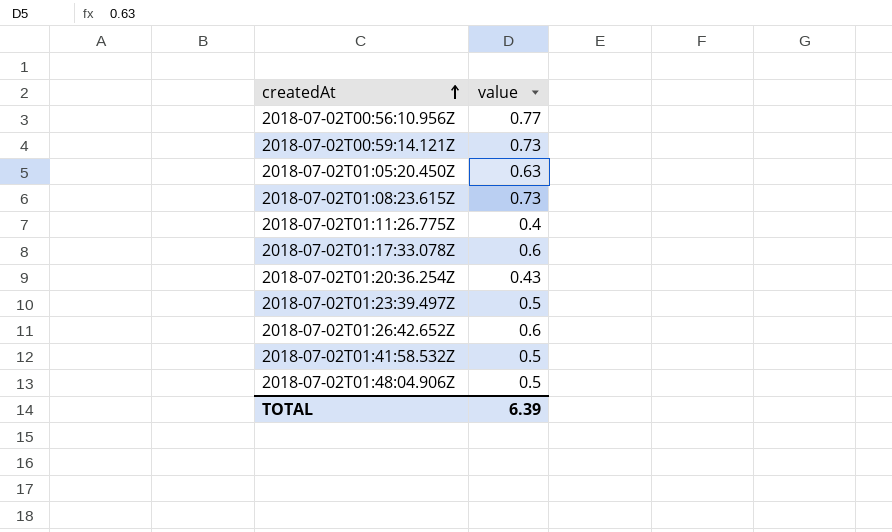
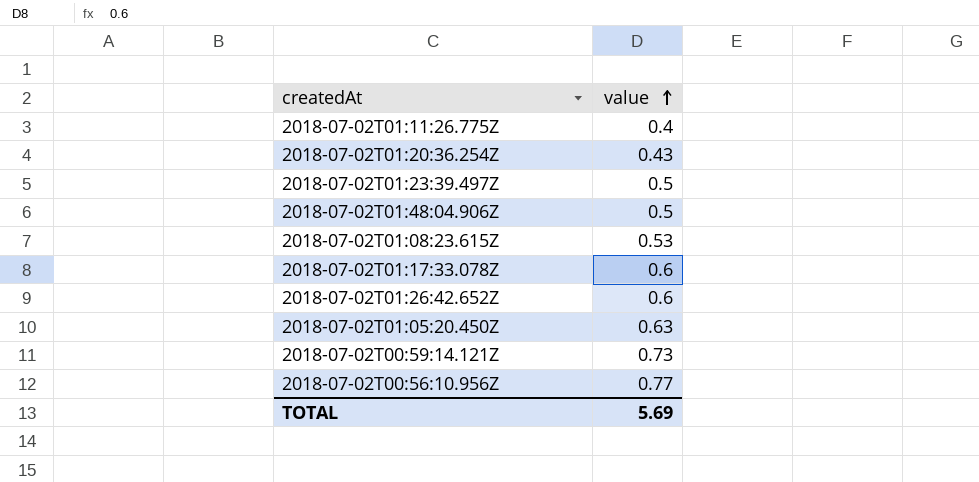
row order: createdAt ascending -> value ascending
row 2018-07-02T01:41:58.532Z: 0.5 -> none
2018-07-02T01:08:23.615Z | value: 0.73 -> 0.53
TOTAL | value: 6.39 -> 5.69

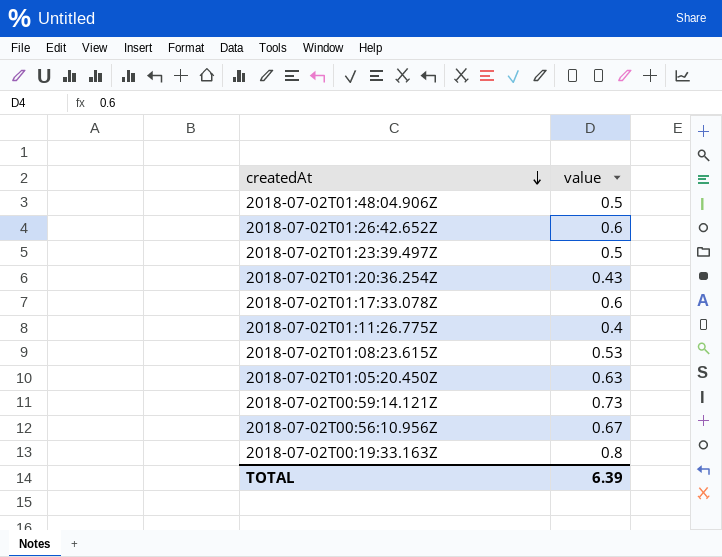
row order: value ascending -> createdAt descending
2018-07-02T00:56:10.956Z | value: 0.77 -> 0.67
row 2018-07-02T00:19:33.163Z: none -> 0.8
TOTAL | value: 5.69 -> 6.39

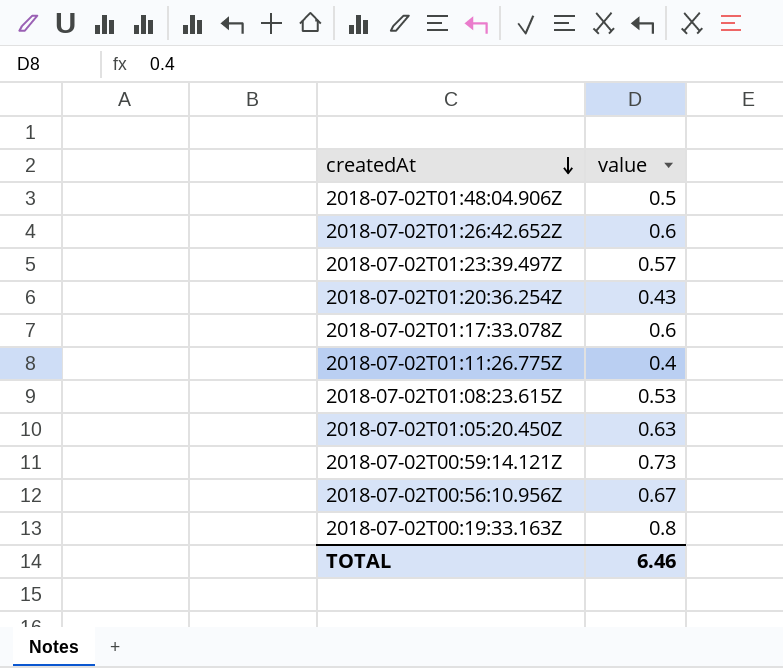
2018-07-02T01:23:39.497Z | value: 0.5 -> 0.57
TOTAL | value: 6.39 -> 6.46

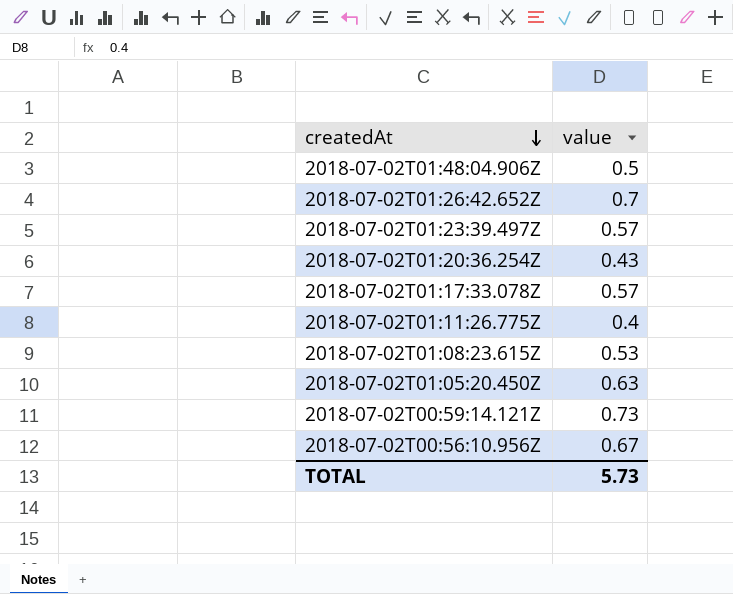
row 2018-07-02T00:19:33.163Z: 0.8 -> none
2018-07-02T01:26:42.652Z | value: 0.6 -> 0.7
2018-07-02T01:17:33.078Z | value: 0.6 -> 0.57
TOTAL | value: 6.46 -> 5.73

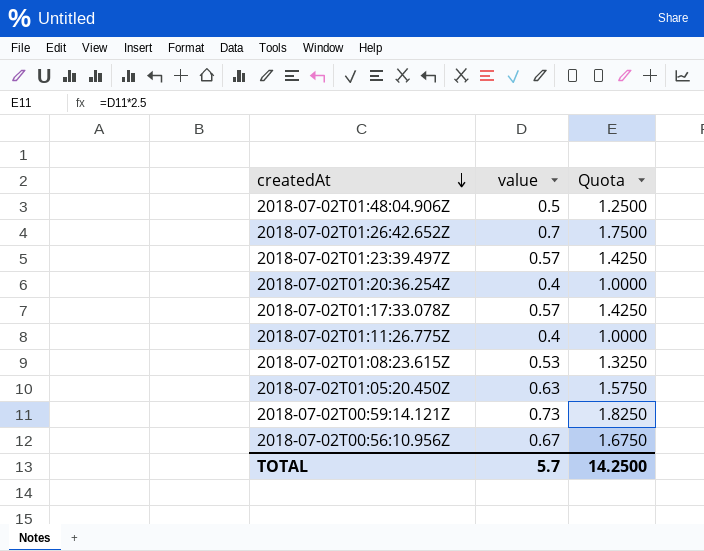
column Quota | formula: none -> [value] * 2.5
2018-07-02T01:20:36.254Z | value: 0.43 -> 0.4
TOTAL | value: 5.73 -> 5.7

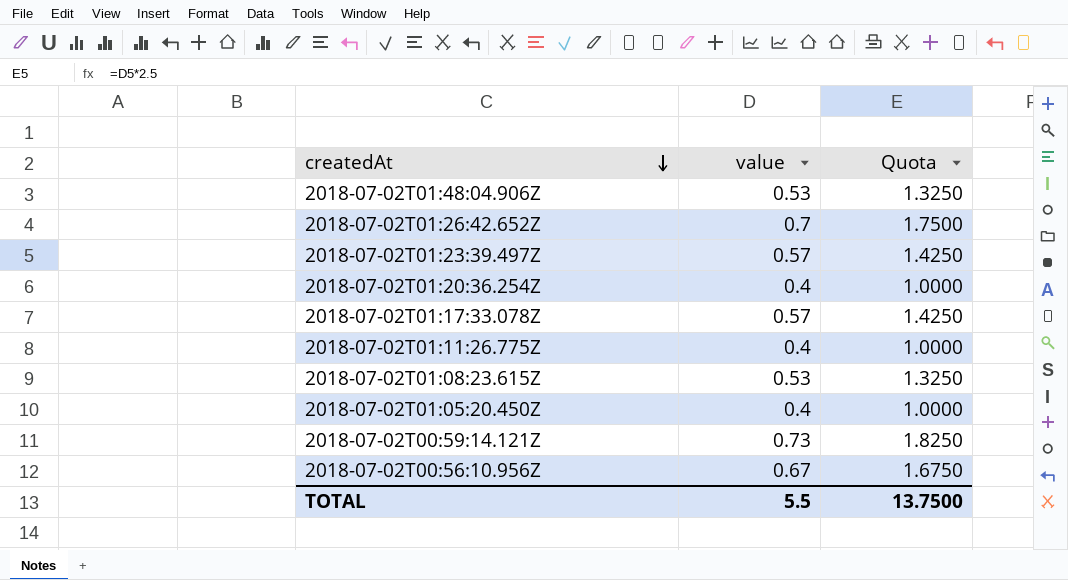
2018-07-02T01:48:04.906Z | value: 0.5 -> 0.53
2018-07-02T01:48:04.906Z | Quota: 1.2500 -> 1.3250
2018-07-02T01:05:20.450Z | value: 0.63 -> 0.4
2018-07-02T01:05:20.450Z | Quota: 1.5750 -> 1.0000
TOTAL | value: 5.7 -> 5.5
TOTAL | Quota: 14.2500 -> 13.7500

